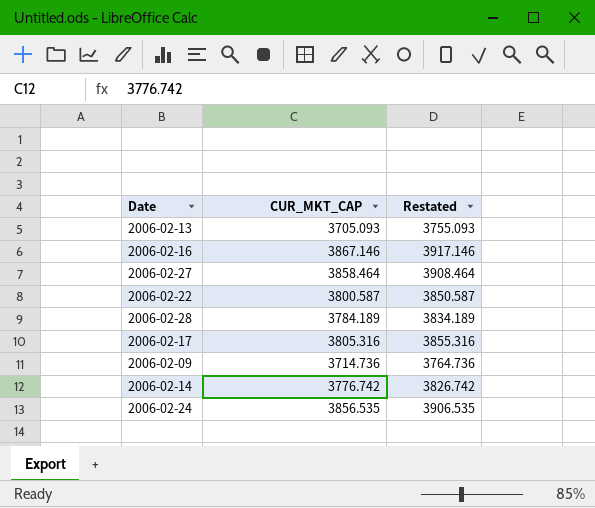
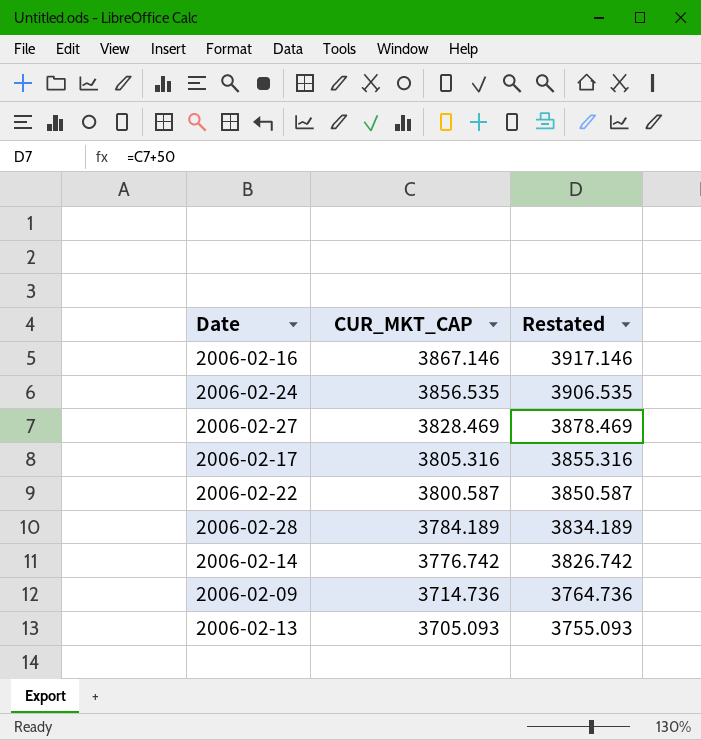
row order: none -> CUR_MKT_CAP descending
2006-02-27 | CUR_MKT_CAP: 3858.464 -> 3828.469
2006-02-27 | Restated: 3908.464 -> 3878.469

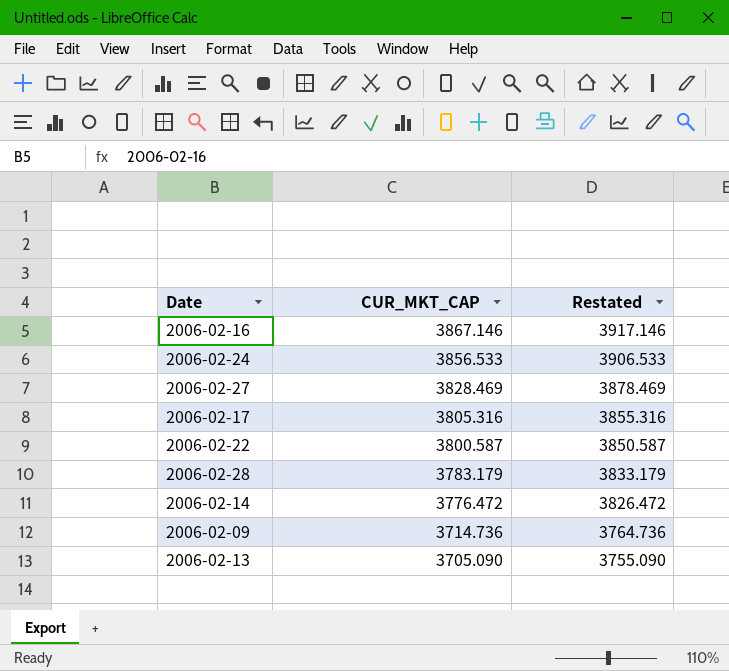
2006-02-24 | CUR_MKT_CAP: 3856.535 -> 3856.533
2006-02-24 | Restated: 3906.535 -> 3906.533
2006-02-28 | CUR_MKT_CAP: 3784.189 -> 3783.179
2006-02-28 | Restated: 3834.189 -> 3833.179
2006-02-14 | CUR_MKT_CAP: 3776.742 -> 3776.472
2006-02-14 | Restated: 3826.742 -> 3826.472
2006-02-13 | CUR_MKT_CAP: 3705.093 -> 3705.090
2006-02-13 | Restated: 3755.093 -> 3755.090

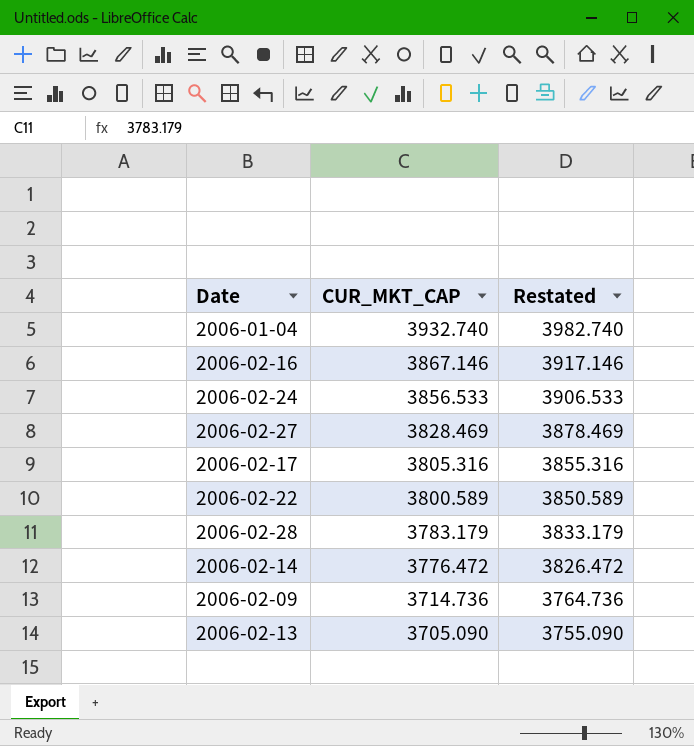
row 2006-01-04: none -> 3932.740 | 3982.740
2006-02-22 | CUR_MKT_CAP: 3800.587 -> 3800.589
2006-02-22 | Restated: 3850.587 -> 3850.589

